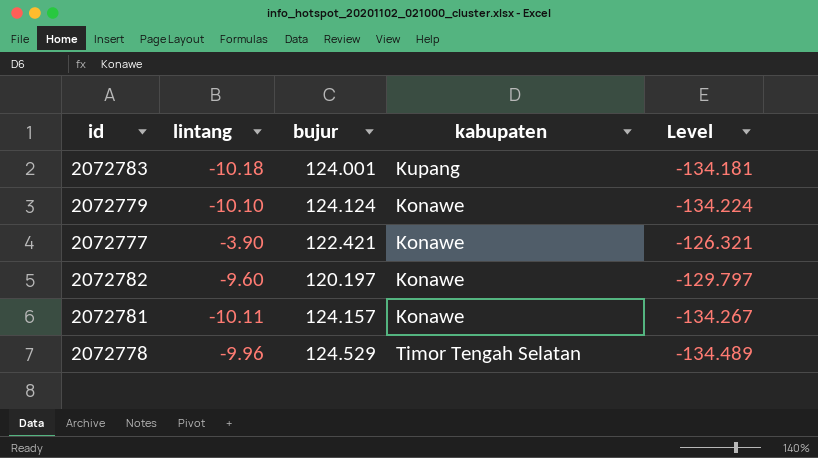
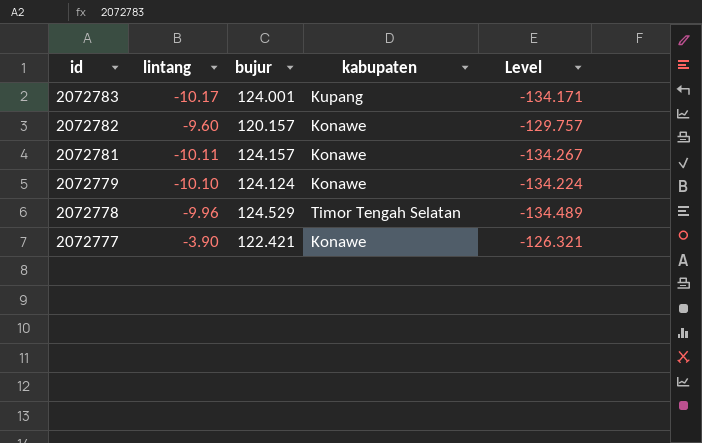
row order: none -> id descending
2072783 | lintang: -10.18 -> -10.17
2072783 | Level: -134.181 -> -134.171
2072782 | bujur: 120.197 -> 120.157
2072782 | Level: -129.797 -> -129.757

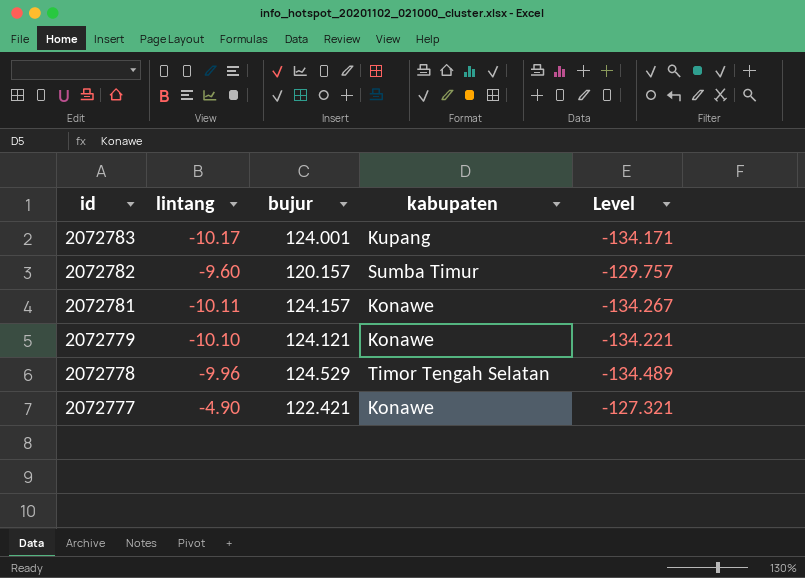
2072782 | kabupaten: Konawe -> Sumba Timur
2072779 | bujur: 124.124 -> 124.121
2072779 | Level: -134.224 -> -134.221
2072777 | lintang: -3.90 -> -4.90
2072777 | Level: -126.321 -> -127.321

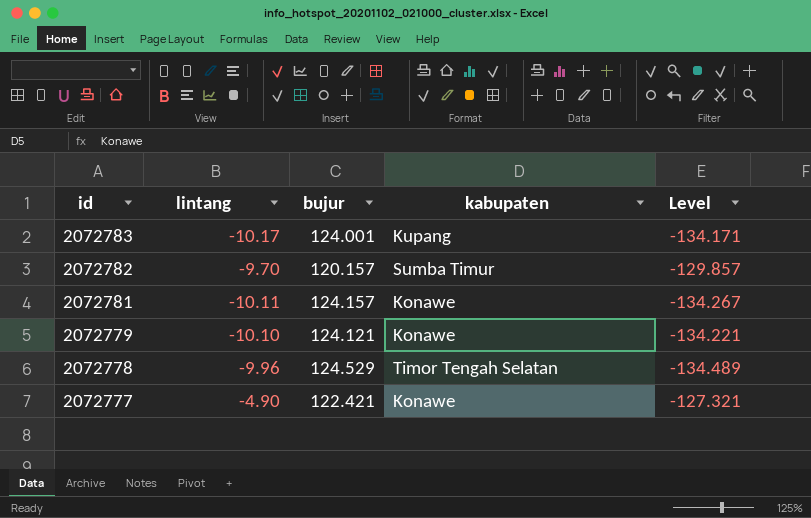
2072782 | lintang: -9.60 -> -9.70
2072782 | Level: -129.757 -> -129.857

